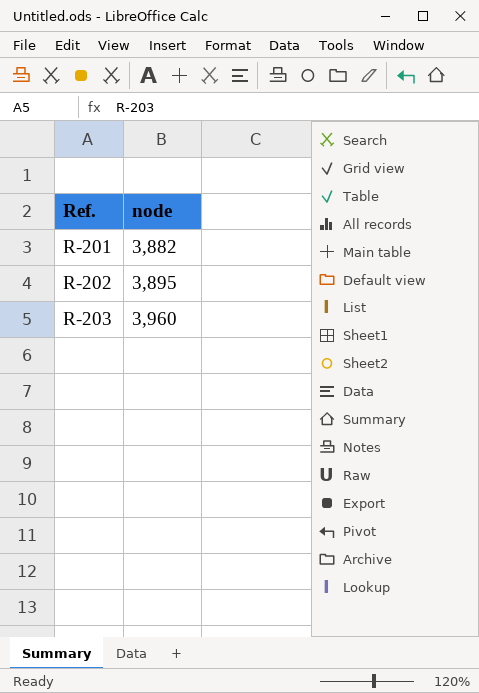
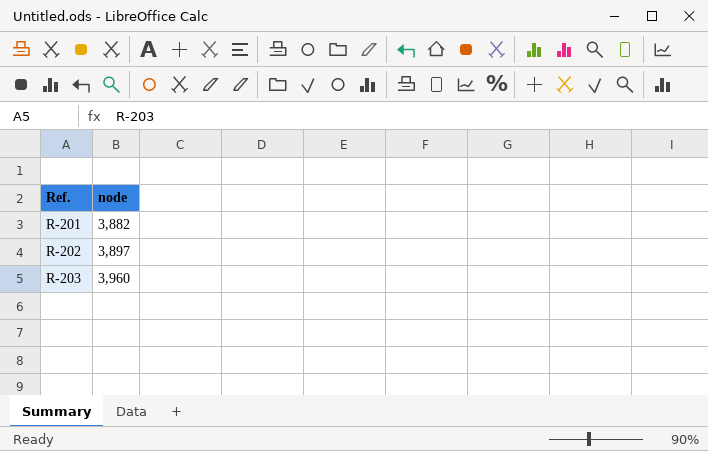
R-202 | node: 3,895 -> 3,897

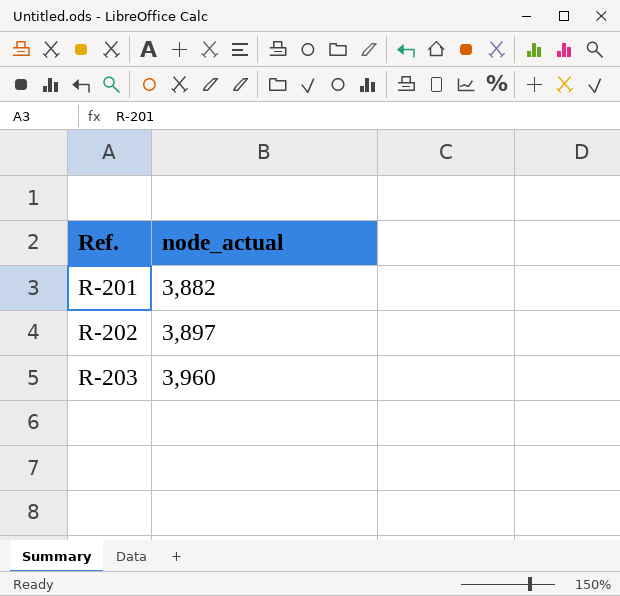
column name: node -> node_actual

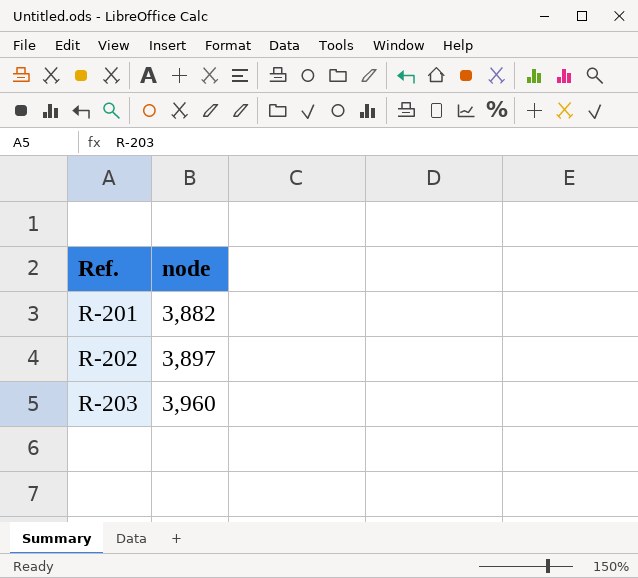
column name: node_actual -> node

